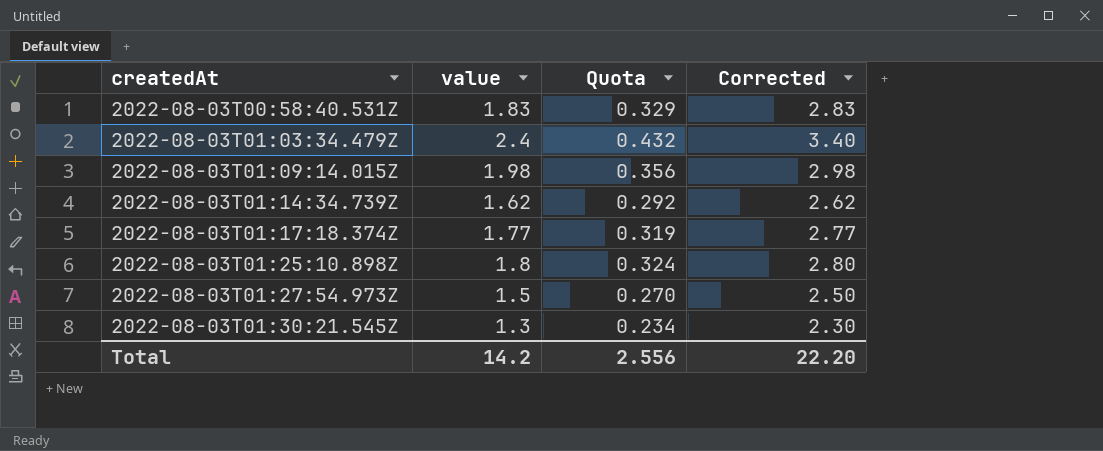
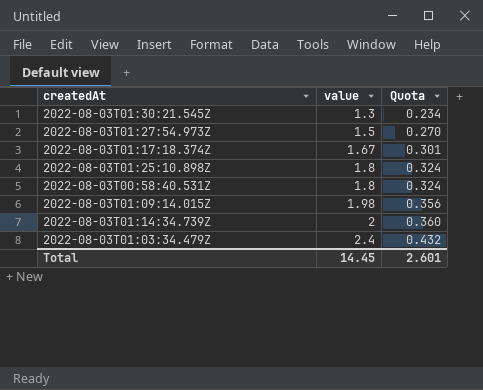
row order: createdAt ascending -> value ascending
column Corrected | formula: [value] + 1 -> none
2022-08-03T01:17:18.374Z | value: 1.77 -> 1.67
2022-08-03T01:17:18.374Z | Quota: 0.319 -> 0.301
2022-08-03T00:58:40.531Z | value: 1.83 -> 1.8
2022-08-03T00:58:40.531Z | Quota: 0.329 -> 0.324
2022-08-03T01:14:34.739Z | value: 1.62 -> 2
2022-08-03T01:14:34.739Z | Quota: 0.292 -> 0.360
Total | value: 14.2 -> 14.45
Total | Quota: 2.556 -> 2.601

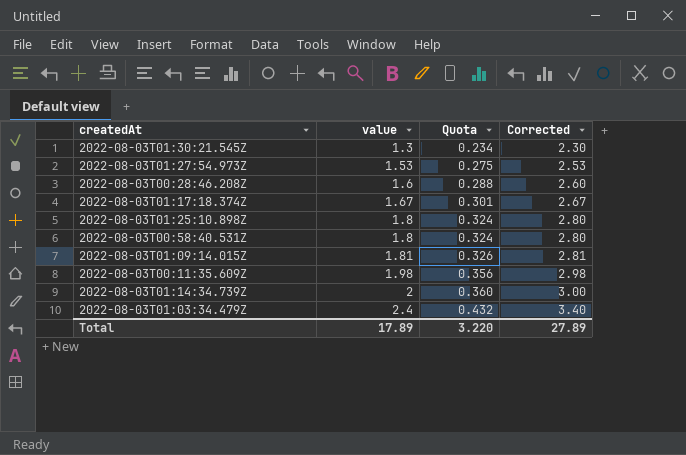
column Corrected | formula: none -> [value] + 1
2022-08-03T01:27:54.973Z | value: 1.5 -> 1.53
2022-08-03T01:27:54.973Z | Quota: 0.270 -> 0.275
row 2022-08-03T00:28:46.208Z: none -> 1.6 | 0.288 | 2.60
2022-08-03T01:09:14.015Z | value: 1.98 -> 1.81
2022-08-03T01:09:14.015Z | Quota: 0.356 -> 0.326
row 2022-08-03T00:11:35.609Z: none -> 1.98 | 0.356 | 2.98
Total | value: 14.45 -> 17.89
Total | Quota: 2.601 -> 3.220

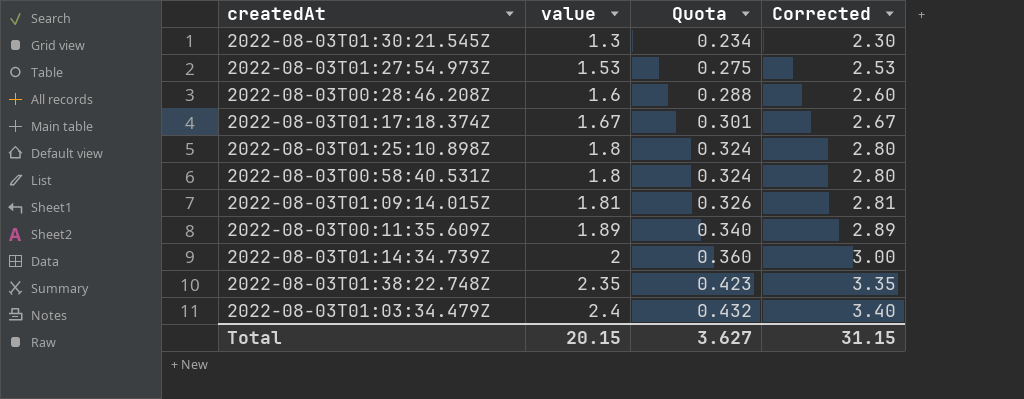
2022-08-03T00:11:35.609Z | value: 1.98 -> 1.89
2022-08-03T00:11:35.609Z | Quota: 0.356 -> 0.340
2022-08-03T00:11:35.609Z | Corrected: 2.98 -> 2.89
row 2022-08-03T01:38:22.748Z: none -> 2.35 | 0.423 | 3.35
Total | value: 17.89 -> 20.15
Total | Quota: 3.220 -> 3.627
Total | Corrected: 27.89 -> 31.15

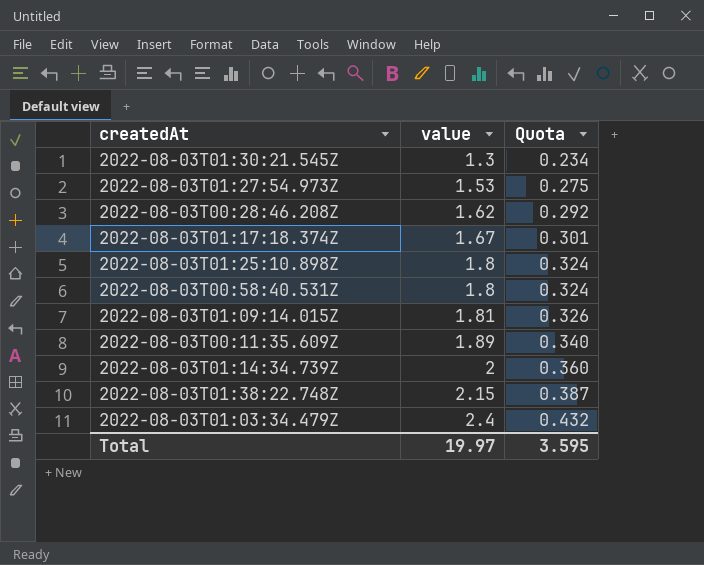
column Corrected | formula: [value] + 1 -> none
2022-08-03T00:28:46.208Z | value: 1.6 -> 1.62
2022-08-03T00:28:46.208Z | Quota: 0.288 -> 0.292
2022-08-03T01:38:22.748Z | value: 2.35 -> 2.15
2022-08-03T01:38:22.748Z | Quota: 0.423 -> 0.387
Total | value: 20.15 -> 19.97
Total | Quota: 3.627 -> 3.595

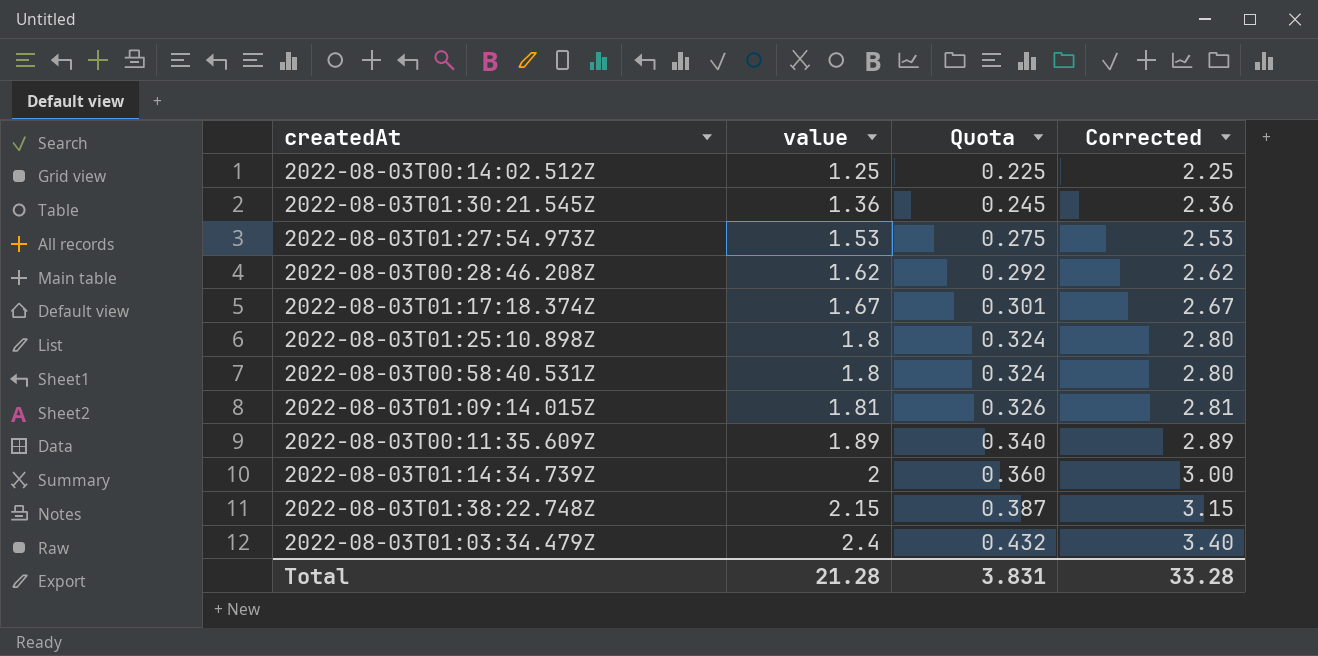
column Corrected | formula: none -> [value] + 1
row 2022-08-03T00:14:02.512Z: none -> 1.25 | 0.225 | 2.25
2022-08-03T01:30:21.545Z | value: 1.3 -> 1.36
2022-08-03T01:30:21.545Z | Quota: 0.234 -> 0.245
Total | value: 19.97 -> 21.28
Total | Quota: 3.595 -> 3.831

